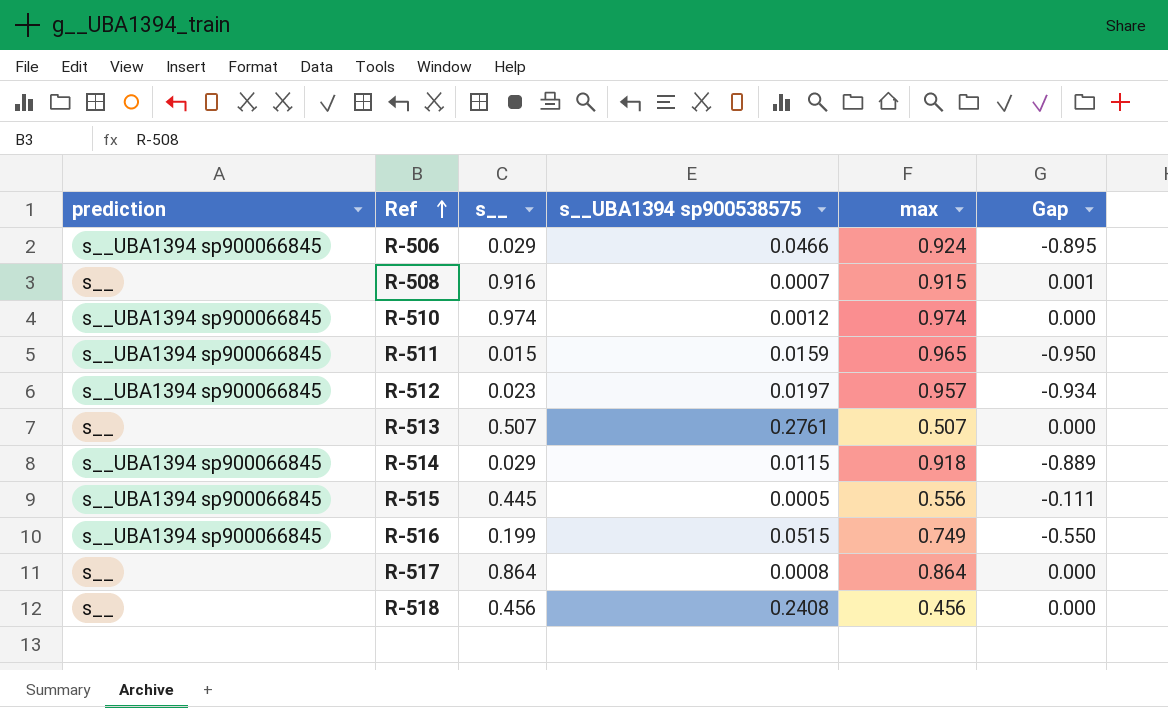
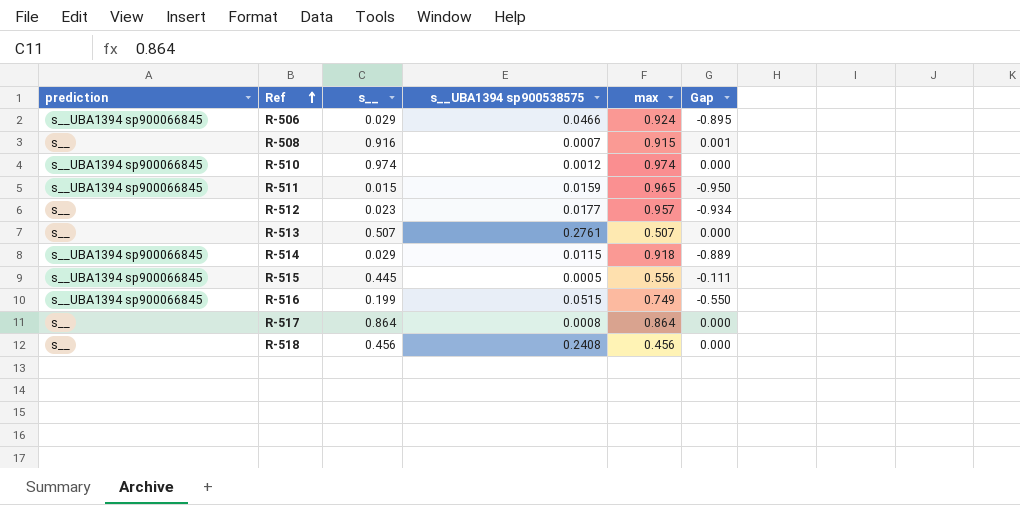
R-512 | prediction: s__UBA1394 sp900066845 -> s__
R-512 | s__UBA1394 sp900538575: 0.0197 -> 0.0177

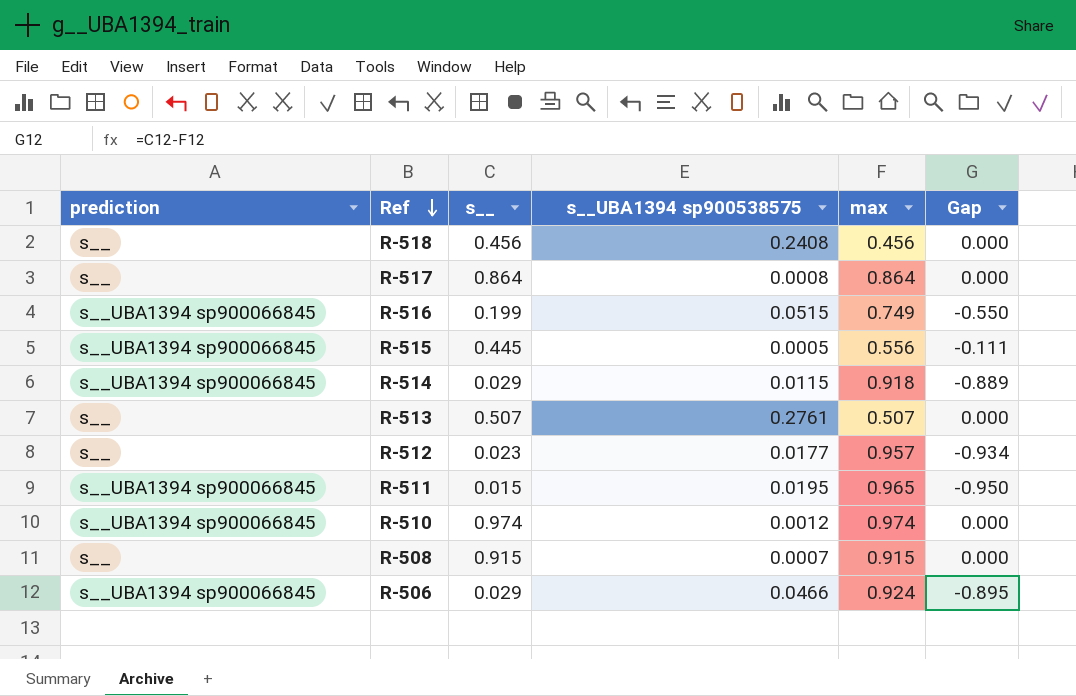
row order: Ref ascending -> Ref descending
R-511 | s__UBA1394 sp900538575: 0.0159 -> 0.0195
R-508 | s__: 0.916 -> 0.915
R-508 | Gap: 0.001 -> 0.000

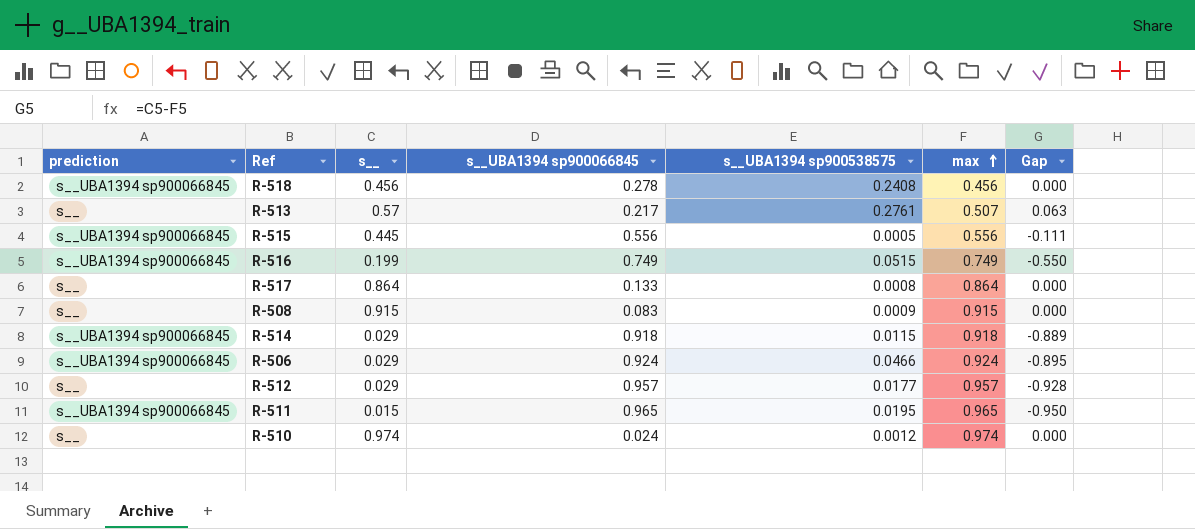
row order: Ref descending -> max ascending
column s__UBA1394 sp900066845 | position: none -> 4
R-518 | prediction: s__ -> s__UBA1394 sp900066845
R-513 | s__: 0.507 -> 0.57
R-513 | Gap: 0.000 -> 0.063
R-508 | s__UBA1394 sp900538575: 0.0007 -> 0.0009
R-512 | s__: 0.023 -> 0.029
R-512 | Gap: -0.934 -> -0.928
R-510 | prediction: s__UBA1394 sp900066845 -> s__

